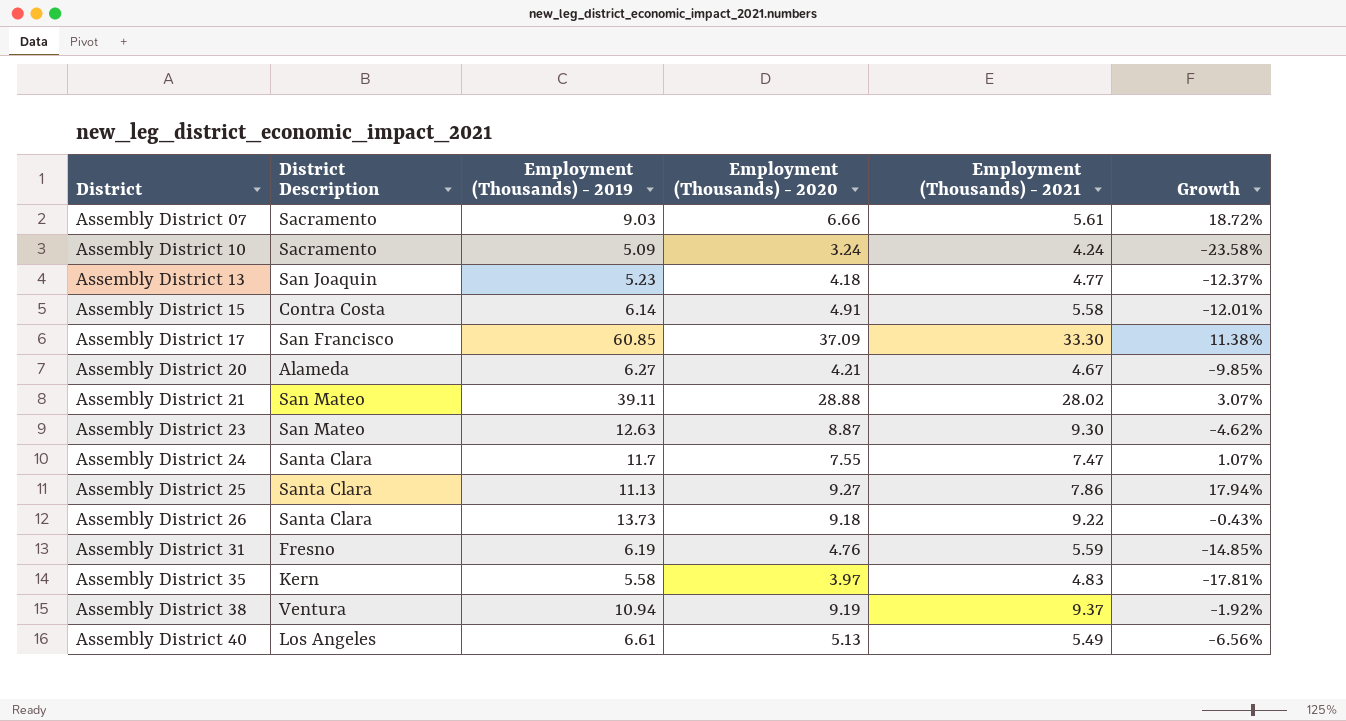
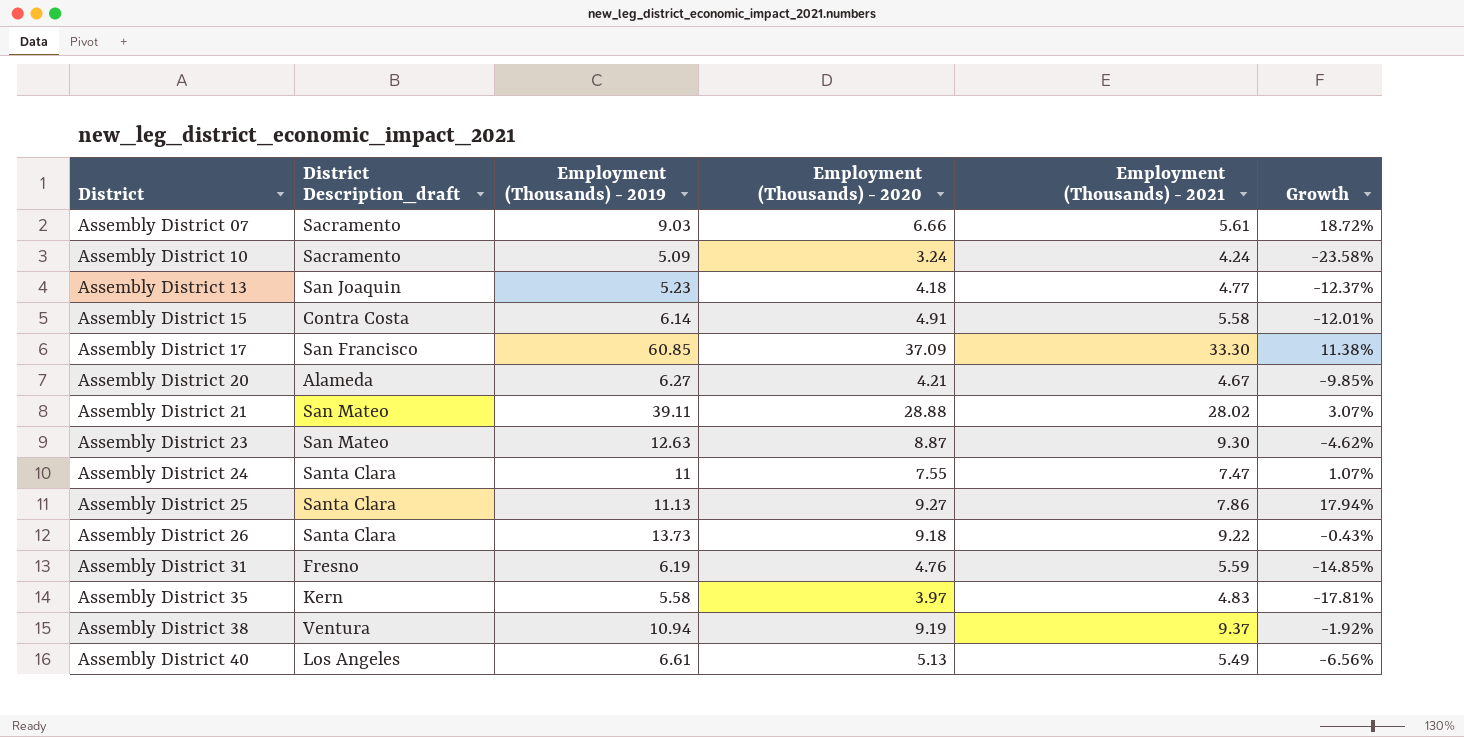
column name: District Description -> District Description_draft
Assembly District 24 | Employment (Thousands) - 2019: 11.7 -> 11

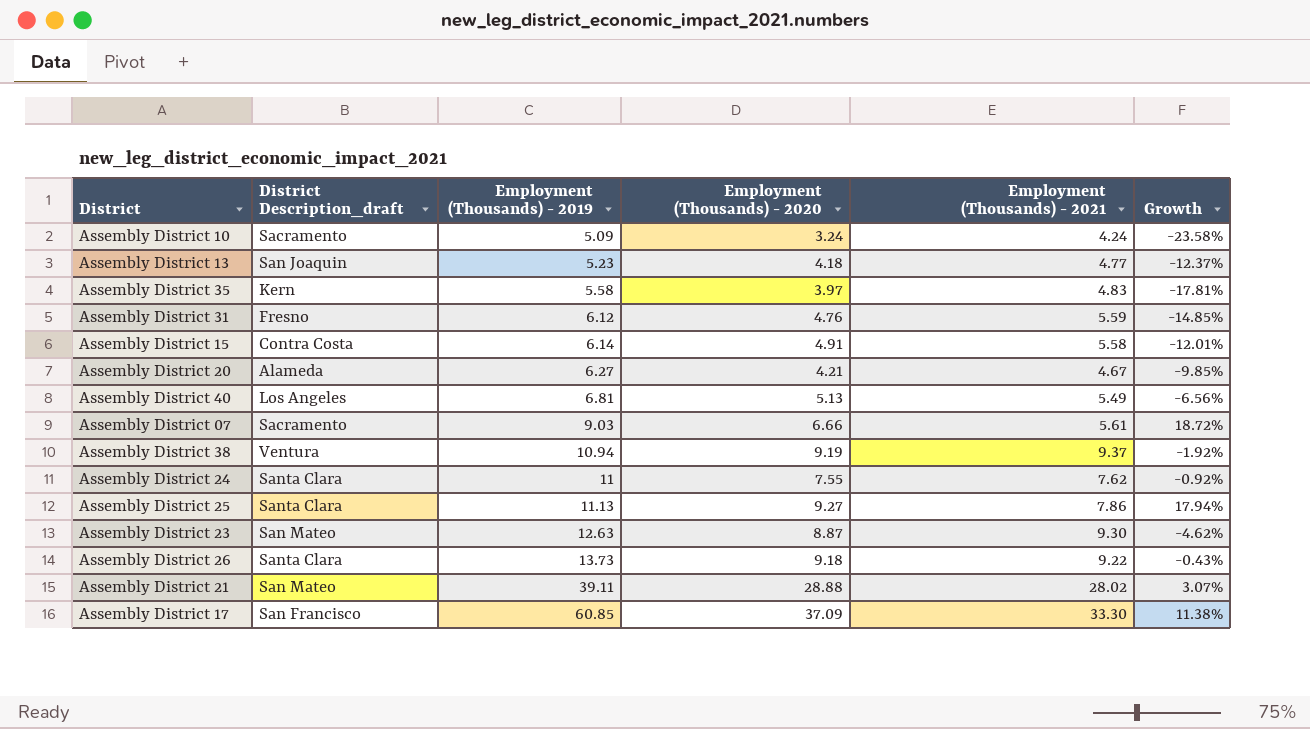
row order: District ascending -> Employment (Thousands) - 2019 ascending
Assembly District 31 | Employment (Thousands) - 2019: 6.19 -> 6.12
Assembly District 40 | Employment (Thousands) - 2019: 6.61 -> 6.81
Assembly District 24 | Employment (Thousands) - 2021: 7.47 -> 7.62
Assembly District 24 | Growth: 1.07% -> -0.92%

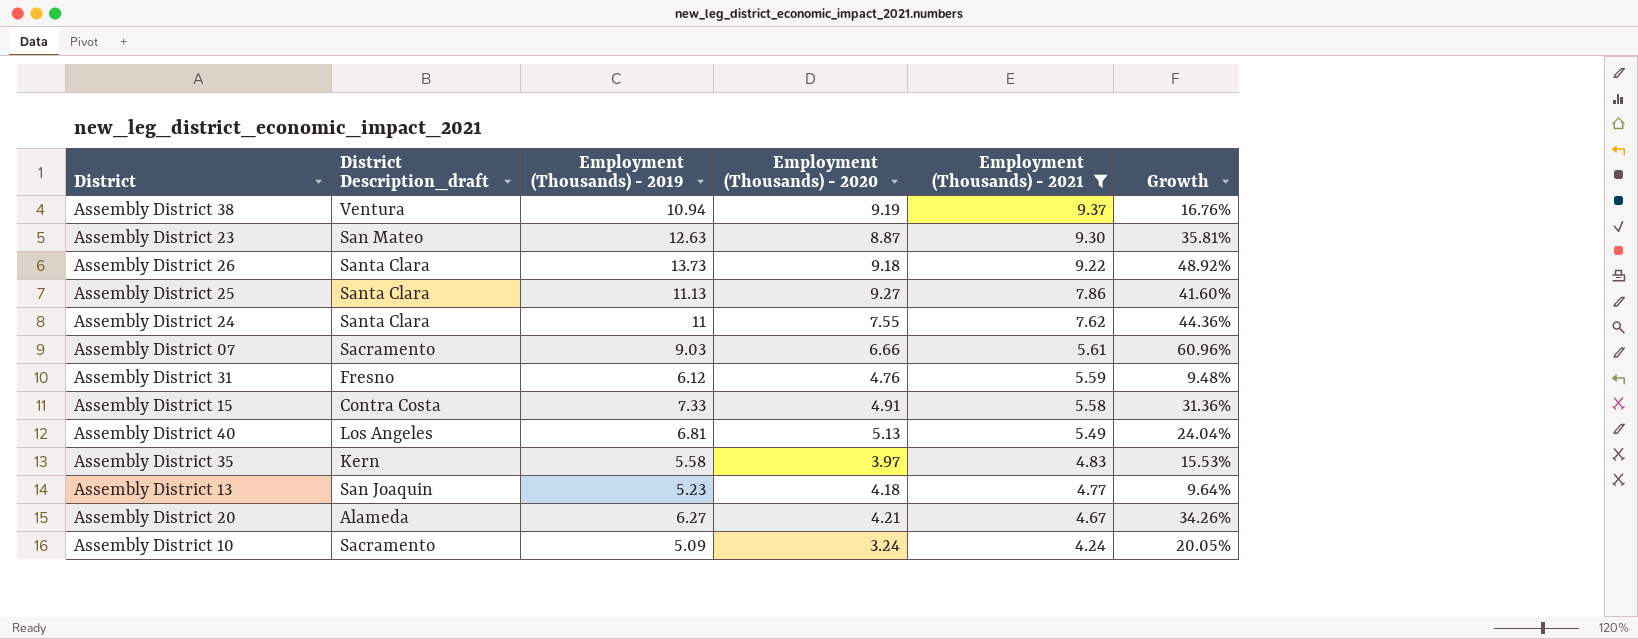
filter: none -> Employment (Thousands) - 2021 <= 9.37
row order: Employment (Thousands) - 2019 ascending -> Employment (Thousands) - 2021 descending
column Growth | formula: ([Employment (Thousands) - 2020] - [Employment (Thousands) - 2021]) / [Employment (Thousands) - 2021] -> ([Employment (Thousands) - 2019] - [Employment (Thousands) - 2021]) / [Employment (Thousands) - 2021]
Assembly District 15 | Employment (Thousands) - 2019: 6.14 -> 7.33

